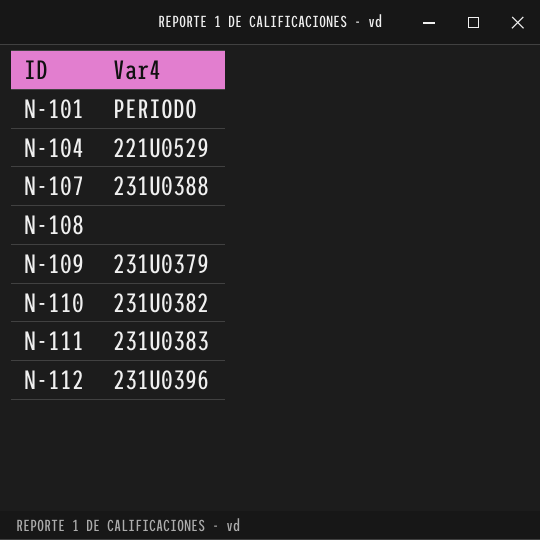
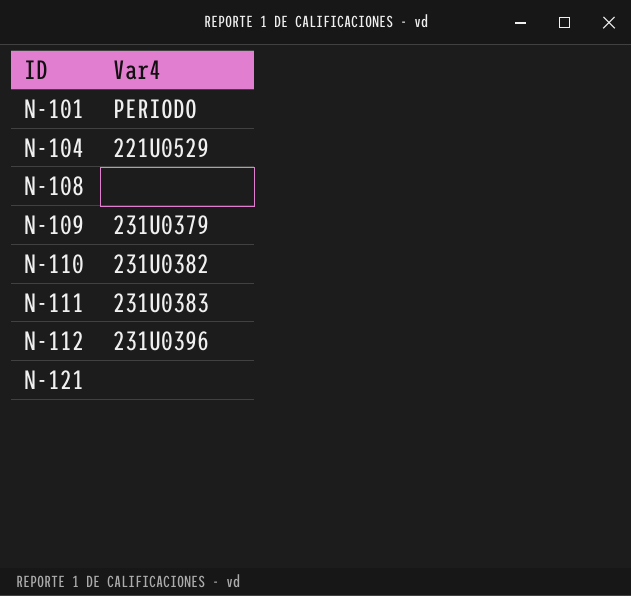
row N-107: 231U0388 -> none
row N-121: none -> none

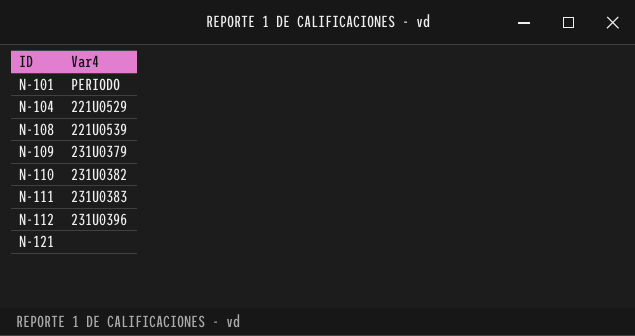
N-108 | Var4: none -> 221U0539

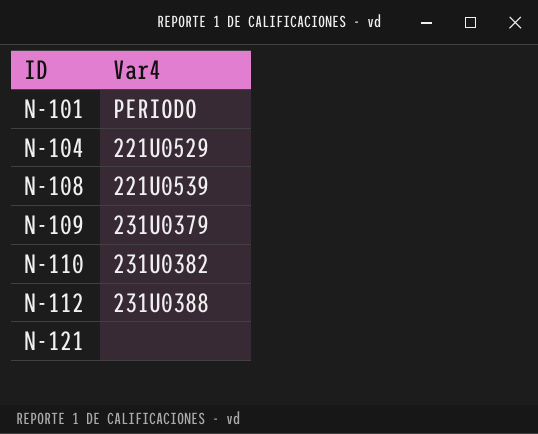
row N-111: 231U0383 -> none
N-112 | Var4: 231U0396 -> 231U0388

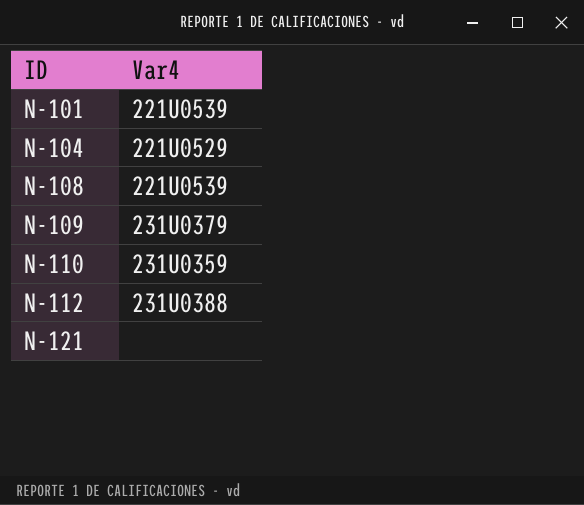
N-101 | Var4: PERIODO -> 221U0539
N-110 | Var4: 231U0382 -> 231U0359

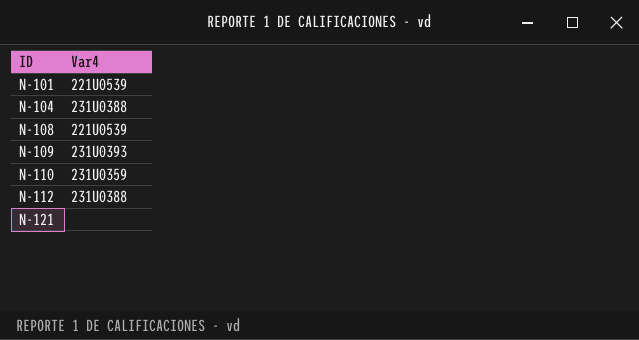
N-104 | Var4: 221U0529 -> 231U0388
N-109 | Var4: 231U0379 -> 231U0393

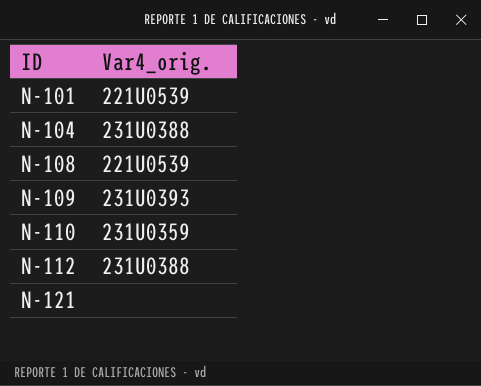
column name: Var4 -> Var4_orig.

